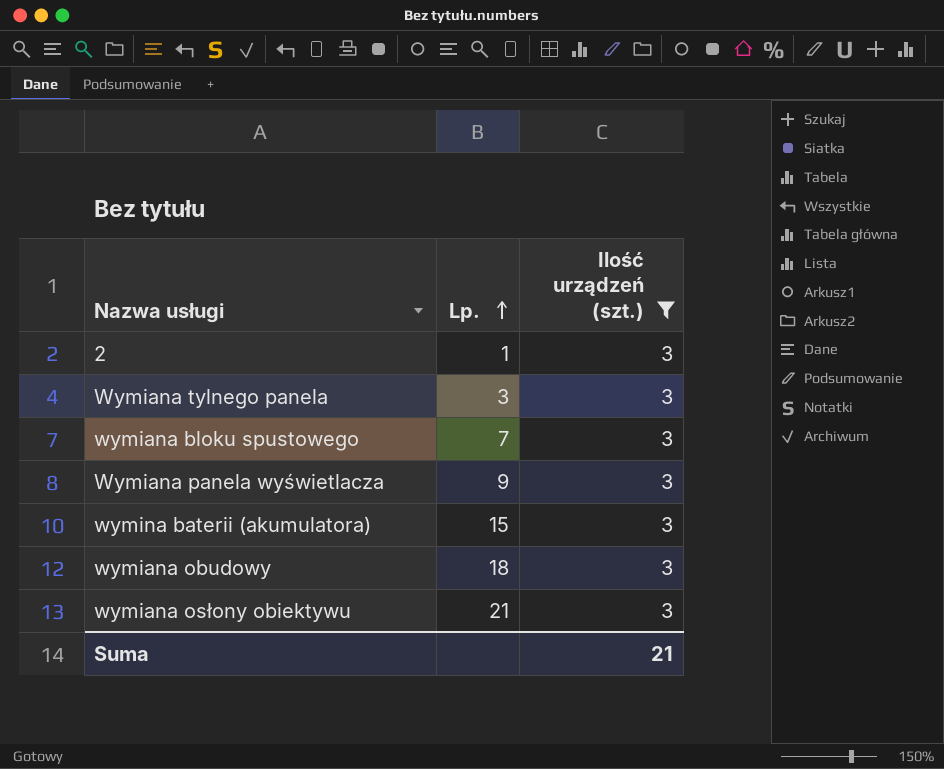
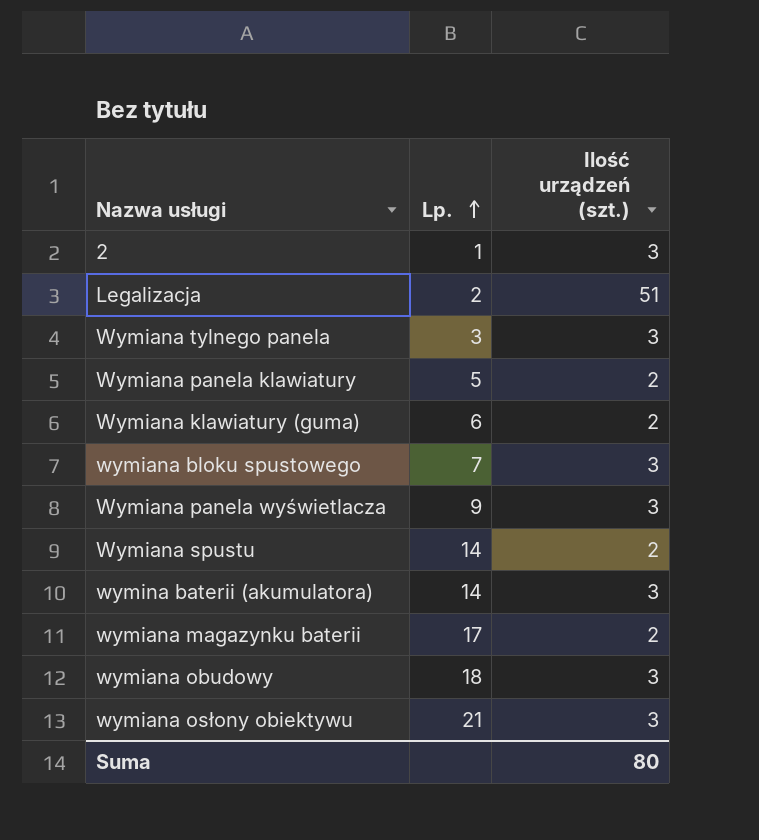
filter: Ilość urządzeń (szt.) = 3 -> none
wymina baterii (akumulatora) | Lp.: 15 -> 14
Suma | Ilość urządzeń (szt.): 21 -> 80

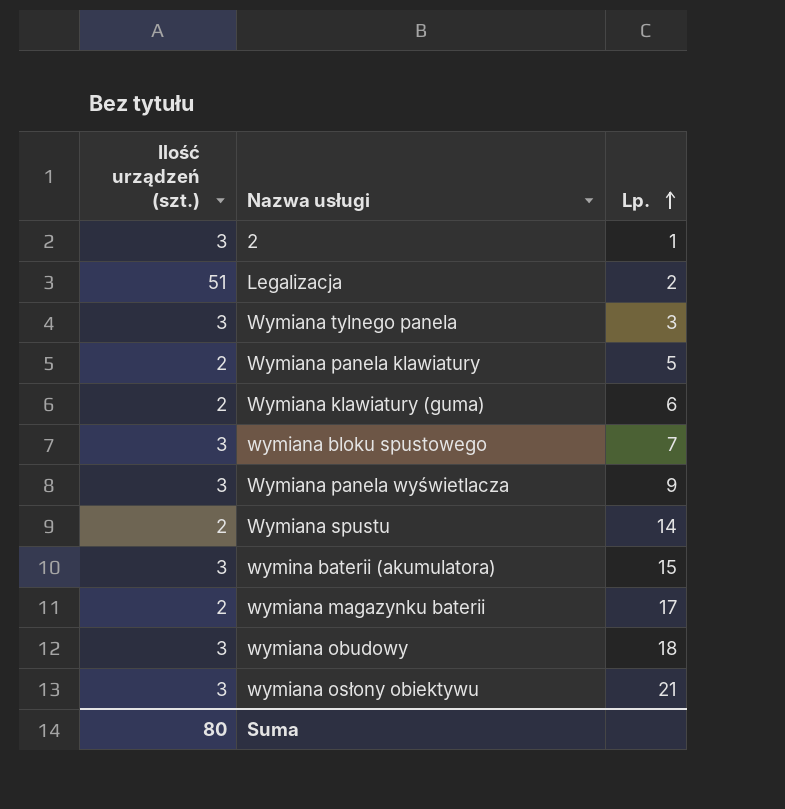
column Ilość urządzeń (szt.) | position: 3 -> 1
wymina baterii (akumulatora) | Lp.: 14 -> 15

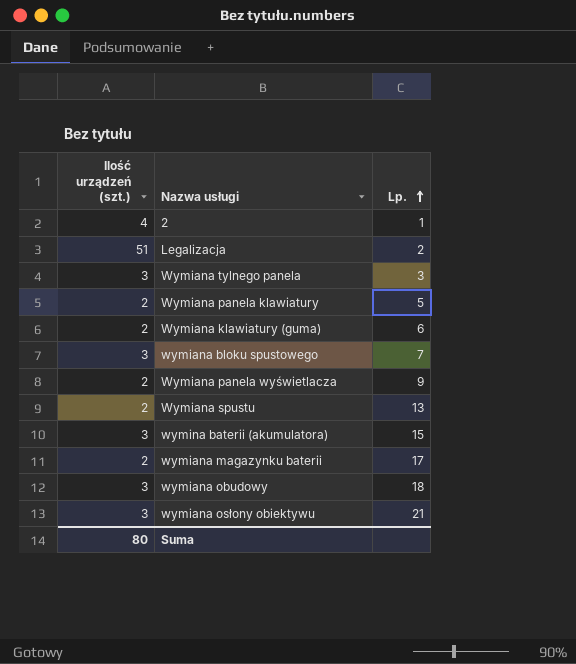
2 | Ilość urządzeń (szt.): 3 -> 4
Wymiana panela wyświetlacza | Ilość urządzeń (szt.): 3 -> 2
Wymiana spustu | Lp.: 14 -> 13

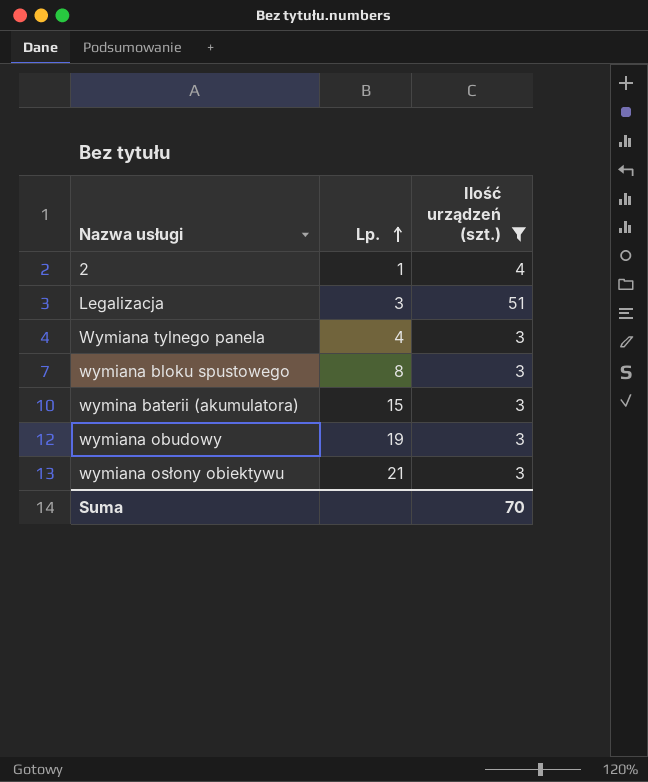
filter: none -> Ilość urządzeń (szt.) != 2
column Ilość urządzeń (szt.) | position: 1 -> 3
Legalizacja | Lp.: 2 -> 3
Wymiana tylnego panela | Lp.: 3 -> 4
wymiana bloku spustowego | Lp.: 7 -> 8
wymiana obudowy | Lp.: 18 -> 19
Suma | Ilość urządzeń (szt.): 80 -> 70

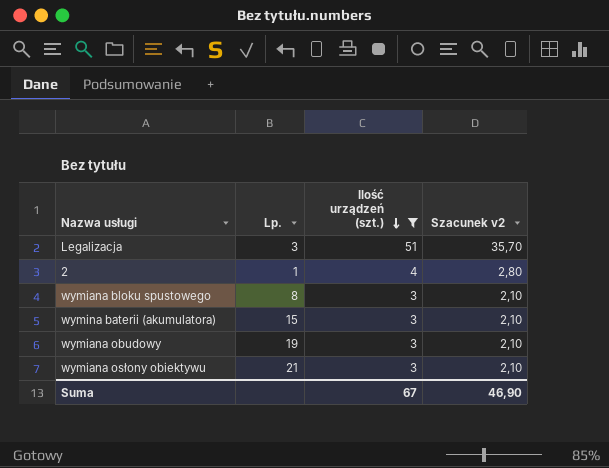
row order: Lp. ascending -> Ilość urządzeń (szt.) descending
column Szacunek v2 | formula: none -> [Ilość urządzeń (szt.)] * 0,7
row Wymiana tylnego panela: 4 | 3 -> none
Suma | Ilość urządzeń (szt.): 70 -> 67

